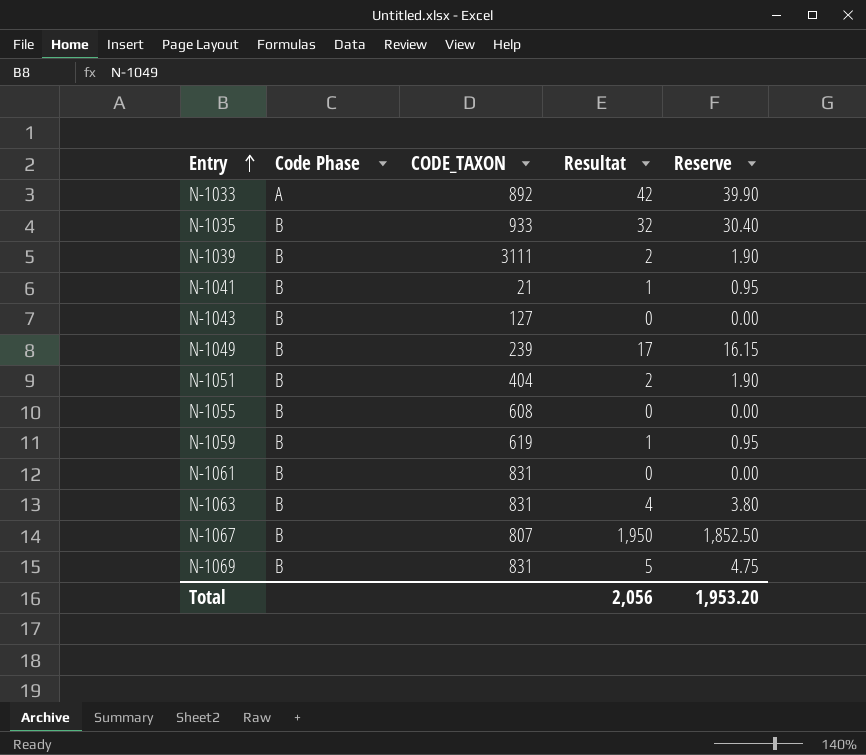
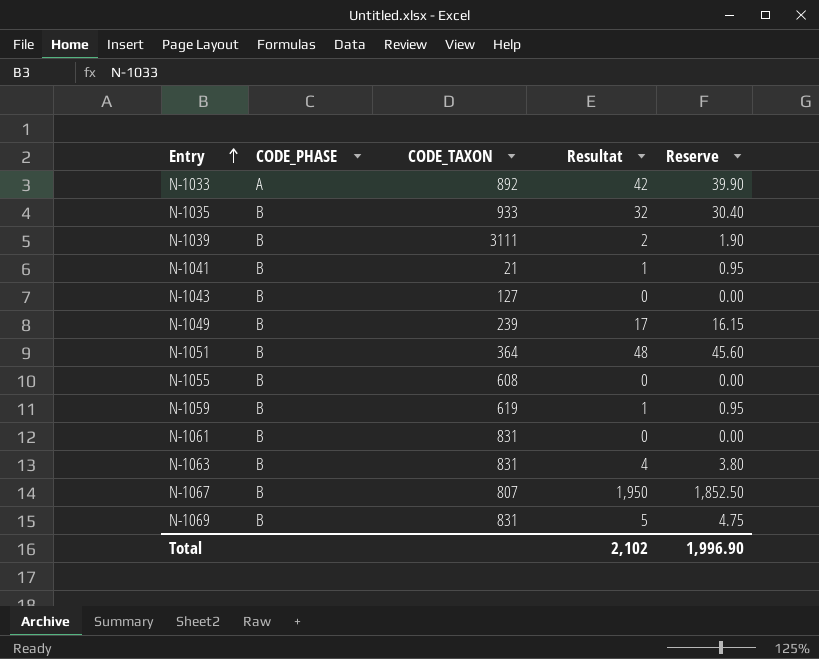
column name: Code Phase -> CODE_PHASE
N-1051 | CODE_TAXON: 404 -> 364
N-1051 | Resultat: 2 -> 48
N-1051 | Reserve: 1.90 -> 45.60
Total | Resultat: 2,056 -> 2,102
Total | Reserve: 1,953.20 -> 1,996.90

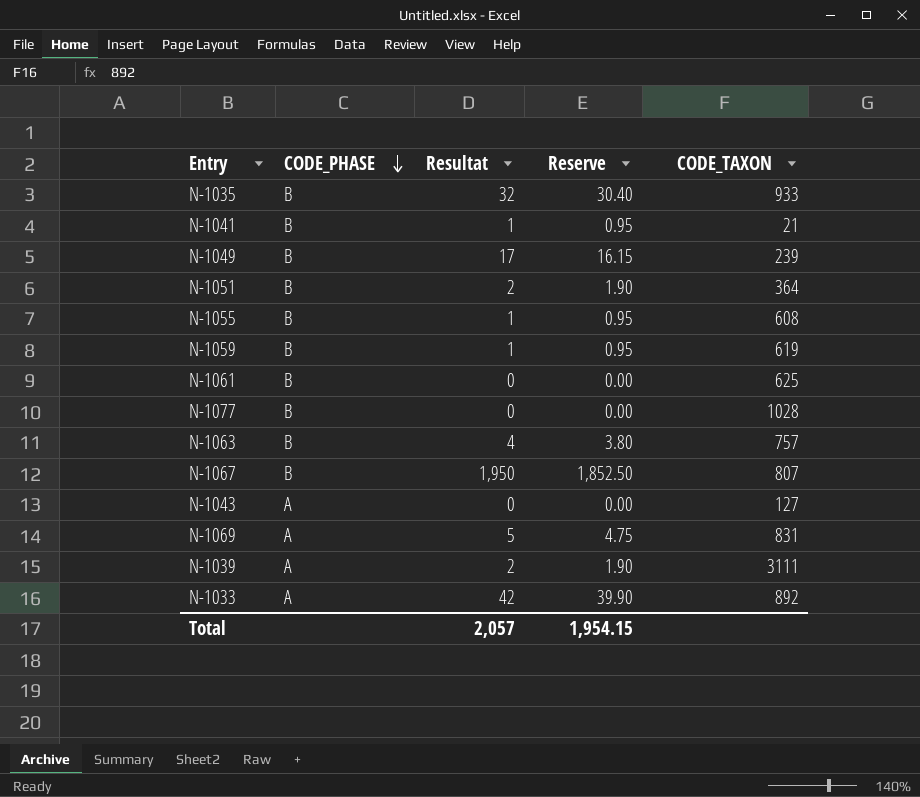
row order: Entry ascending -> CODE_PHASE descending
column CODE_TAXON | position: 3 -> 5
N-1051 | Resultat: 48 -> 2
N-1051 | Reserve: 45.60 -> 1.90
N-1055 | Resultat: 0 -> 1
N-1055 | Reserve: 0.00 -> 0.95
N-1061 | CODE_TAXON: 831 -> 625
row N-1077: none -> B | 0 | 0.00 | 1028
N-1063 | CODE_TAXON: 831 -> 757
N-1043 | CODE_PHASE: B -> A
N-1069 | CODE_PHASE: B -> A
N-1039 | CODE_PHASE: B -> A
Total | Resultat: 2,102 -> 2,057
Total | Reserve: 1,996.90 -> 1,954.15

